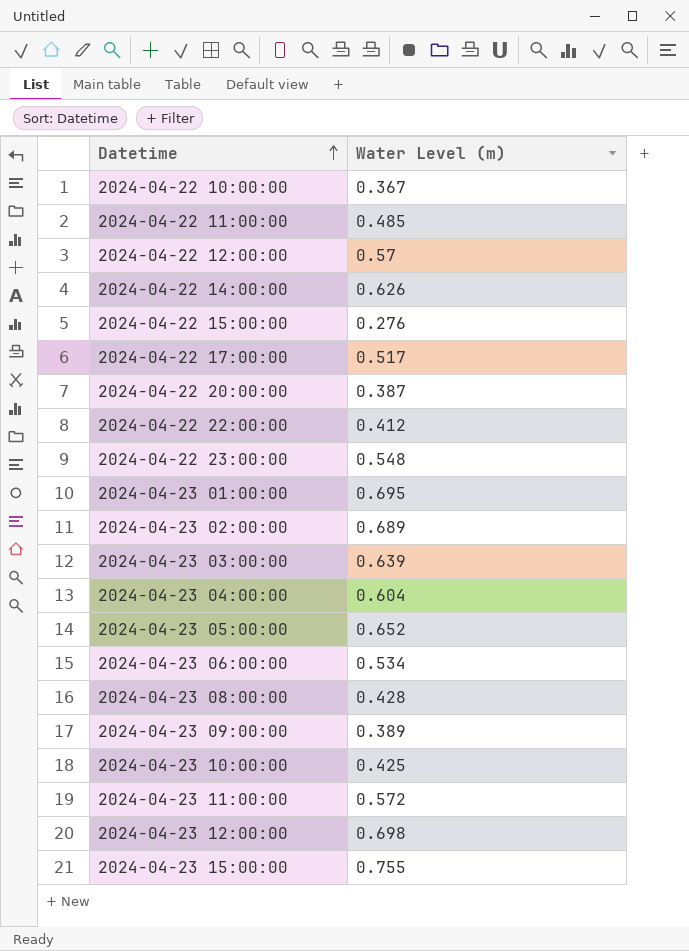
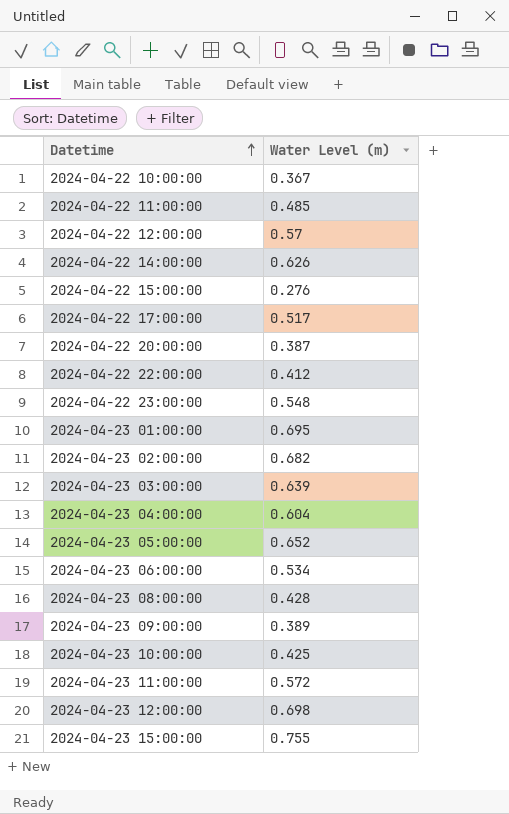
2024-04-23 02:00:00 | Water Level (m): 0.689 -> 0.682

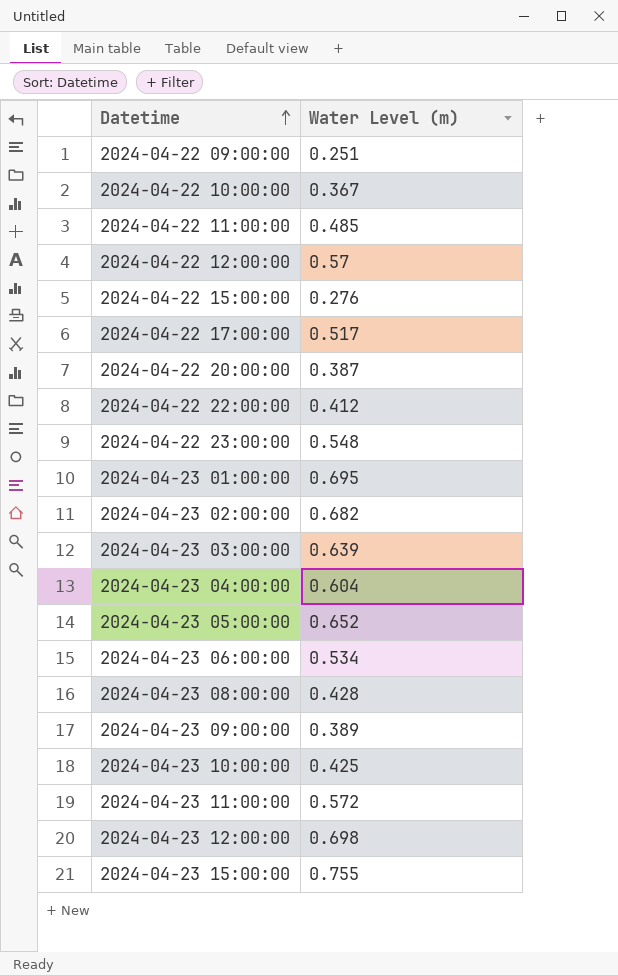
row 2024-04-22 14:00:00: 0.626 -> none
row 2024-04-22 09:00:00: none -> 0.251

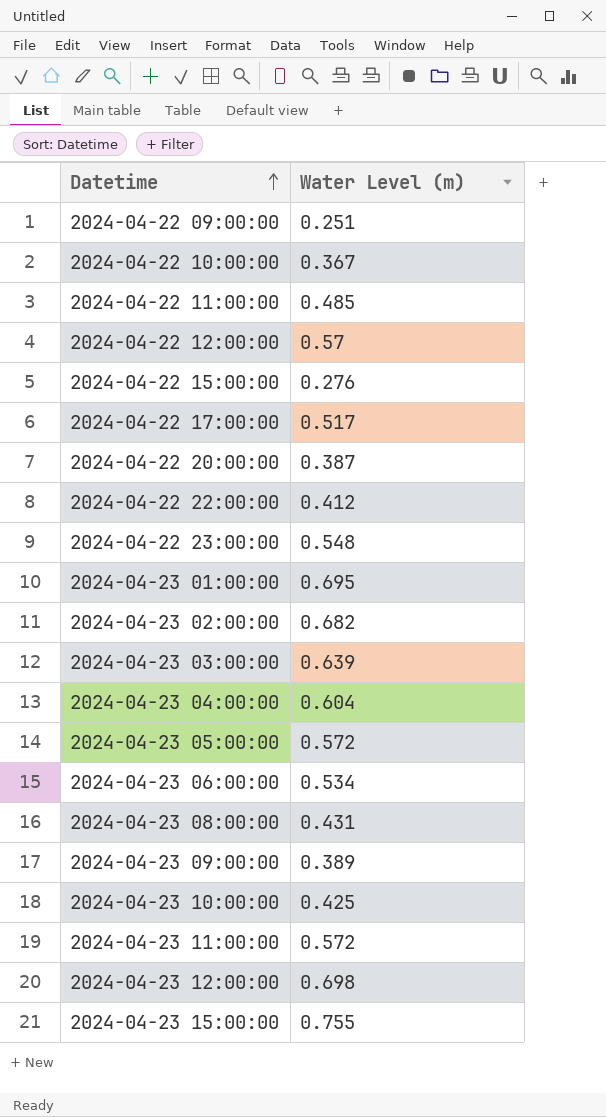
2024-04-23 05:00:00 | Water Level (m): 0.652 -> 0.572
2024-04-23 08:00:00 | Water Level (m): 0.428 -> 0.431

